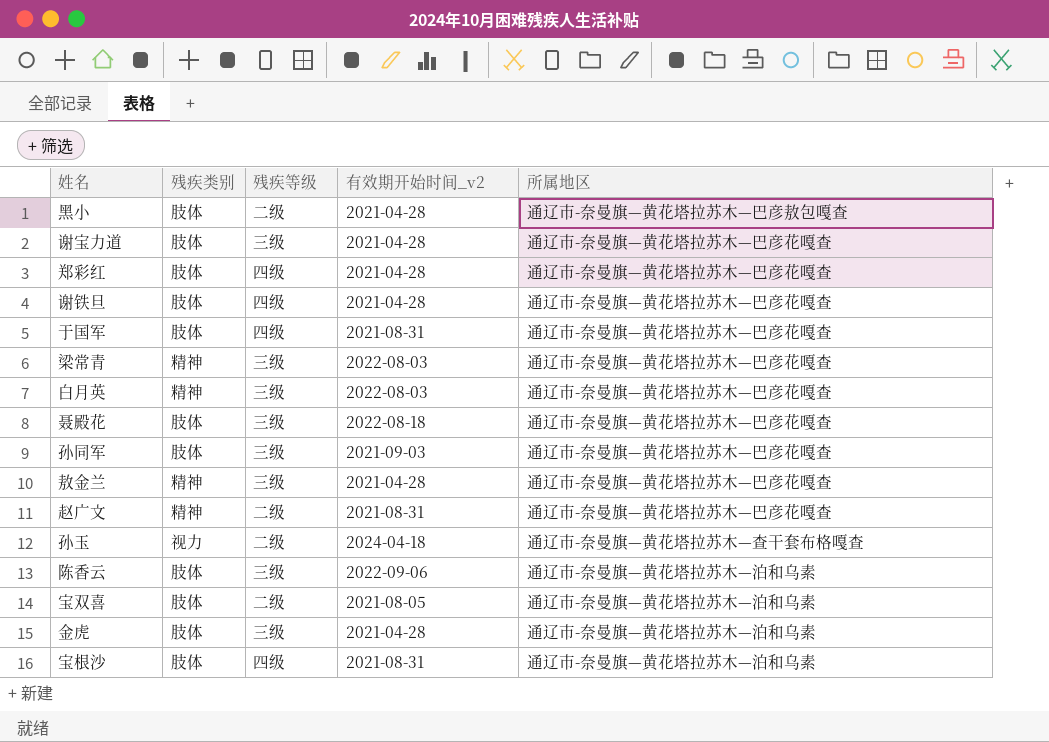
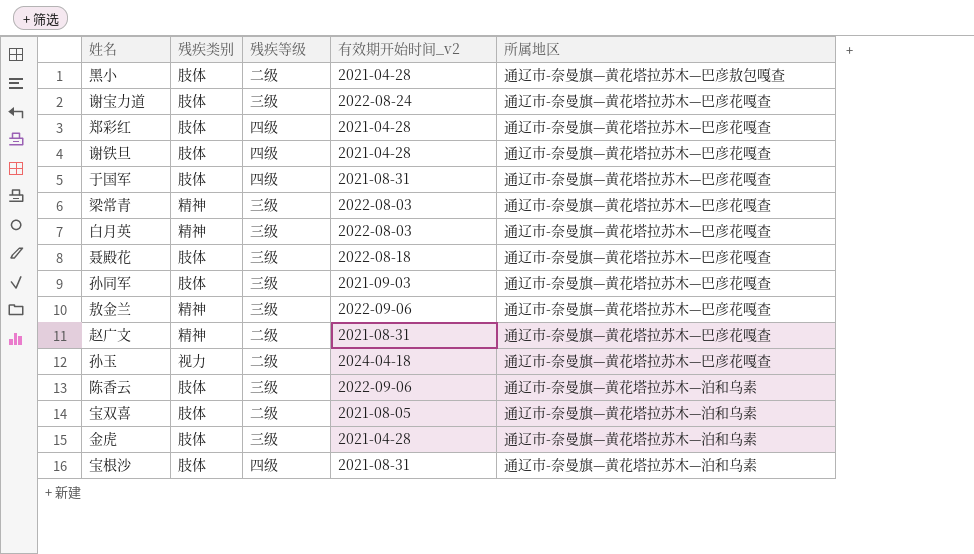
谢宝力道 | 有效期开始时间_v2: 2021-04-28 -> 2022-08-24
敖金兰 | 有效期开始时间_v2: 2021-04-28 -> 2022-09-06
孙玉 | 所属地区: 通辽市-奈曼旗—黄花塔拉苏木—查干套布格嘎查 -> 通辽市-奈曼旗—黄花塔拉苏木—巴彦花嘎查

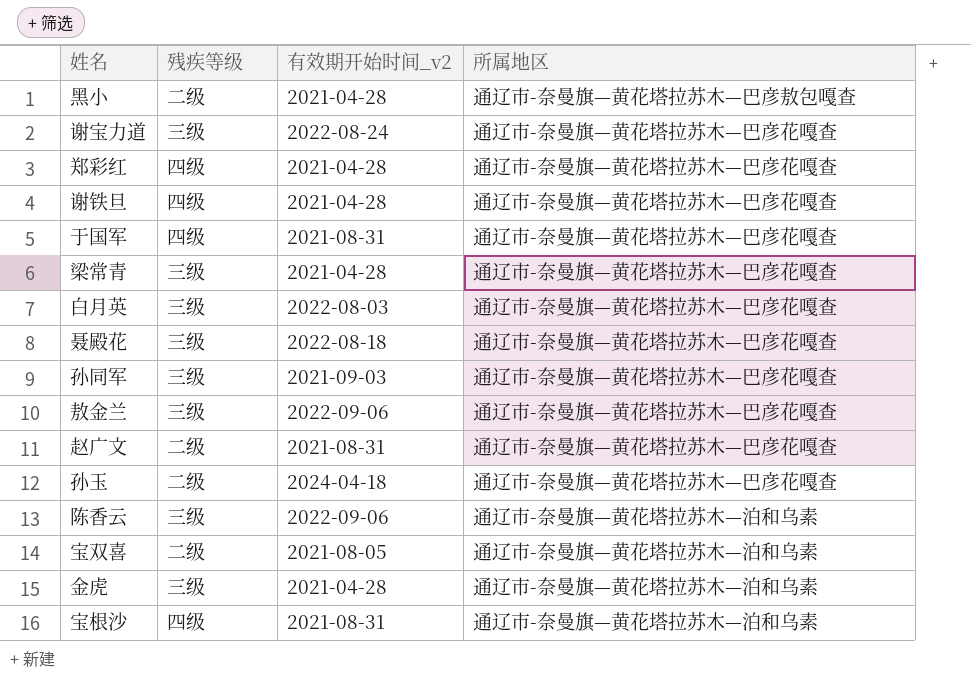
column 残疾类别 | position: 2 -> none
梁常青 | 有效期开始时间_v2: 2022-08-03 -> 2021-04-28

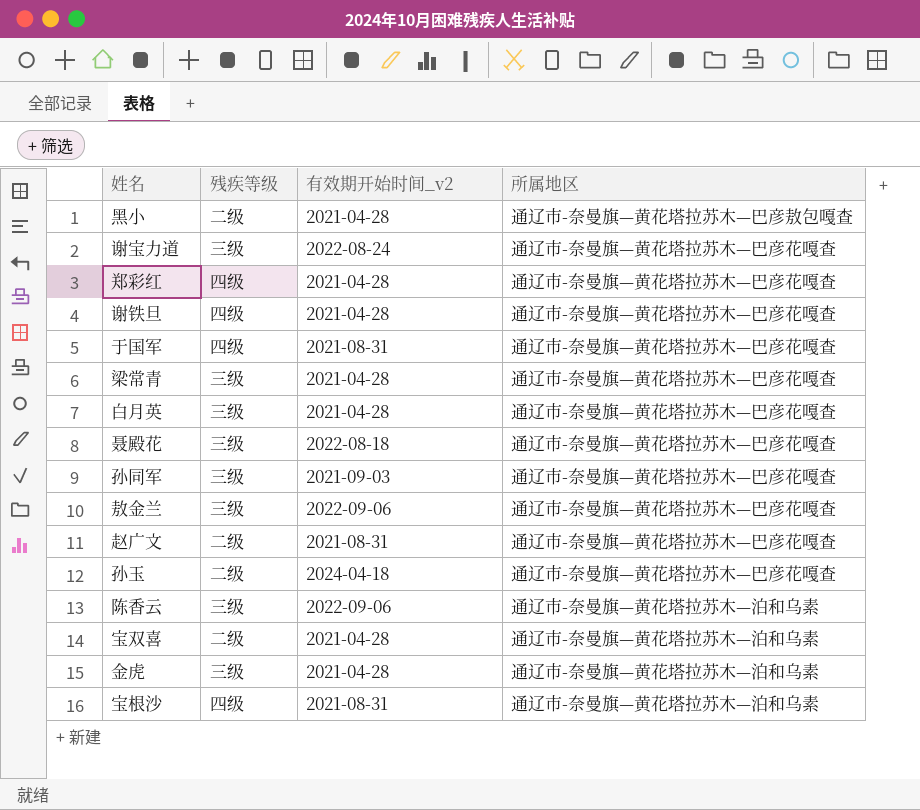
白月英 | 有效期开始时间_v2: 2022-08-03 -> 2021-04-28
宝双喜 | 有效期开始时间_v2: 2021-08-05 -> 2021-04-28

